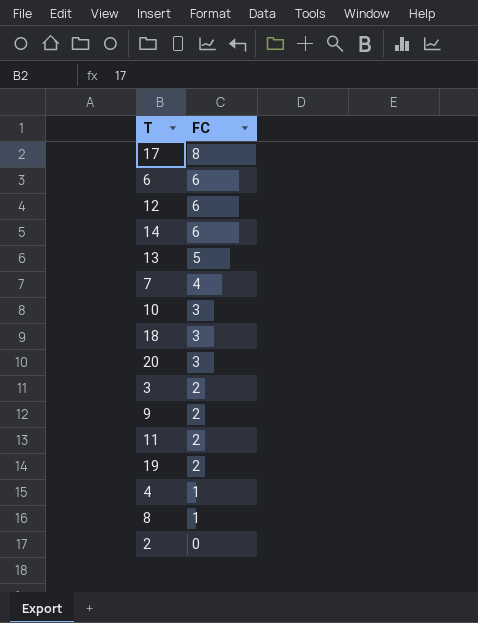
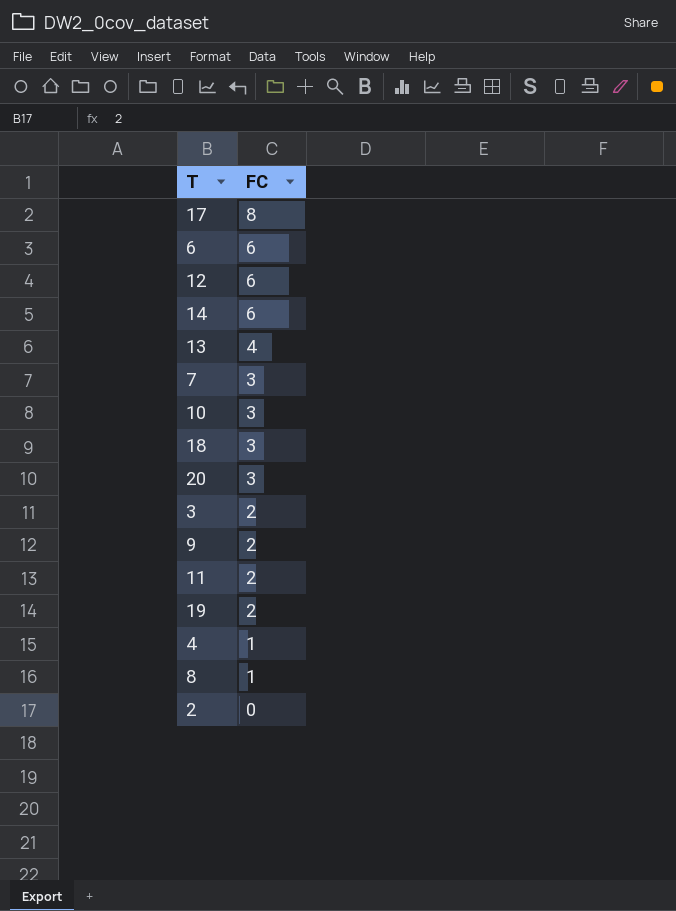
13 | FC: 5 -> 4
7 | FC: 4 -> 3

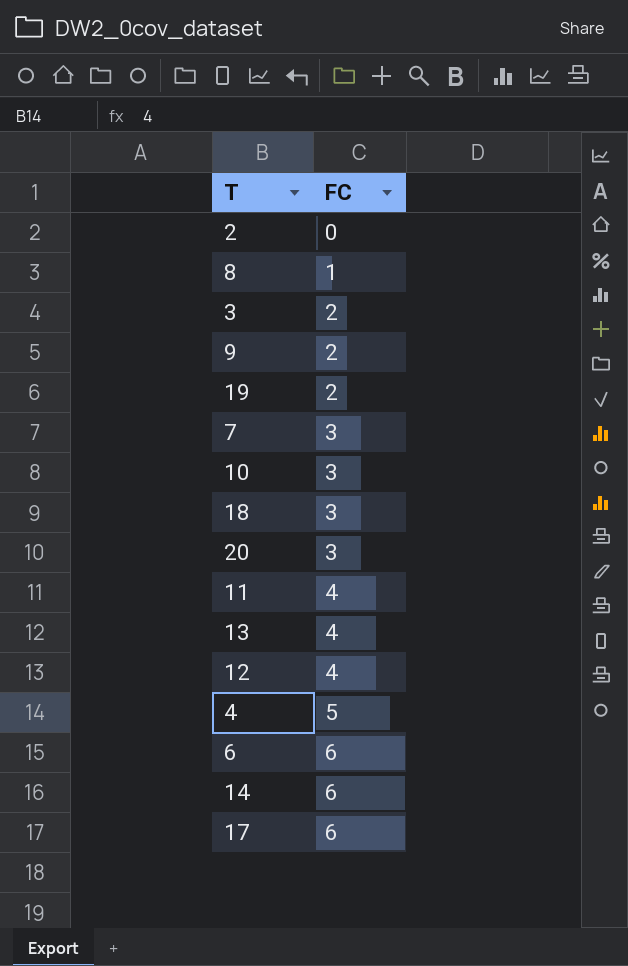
row order: FC descending -> FC ascending
11 | FC: 2 -> 4
12 | FC: 6 -> 4
4 | FC: 1 -> 5
17 | FC: 8 -> 6

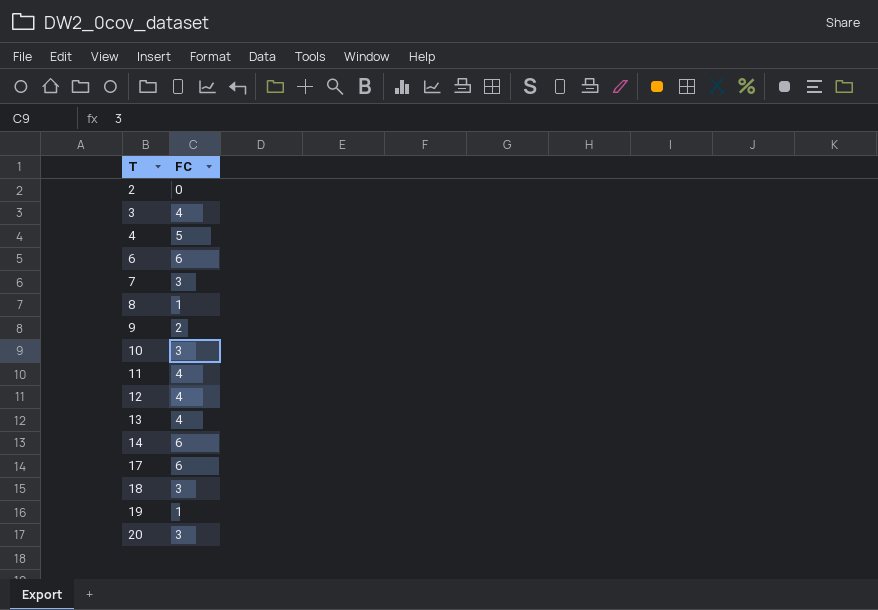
row order: FC ascending -> T ascending
3 | FC: 2 -> 4
19 | FC: 2 -> 1

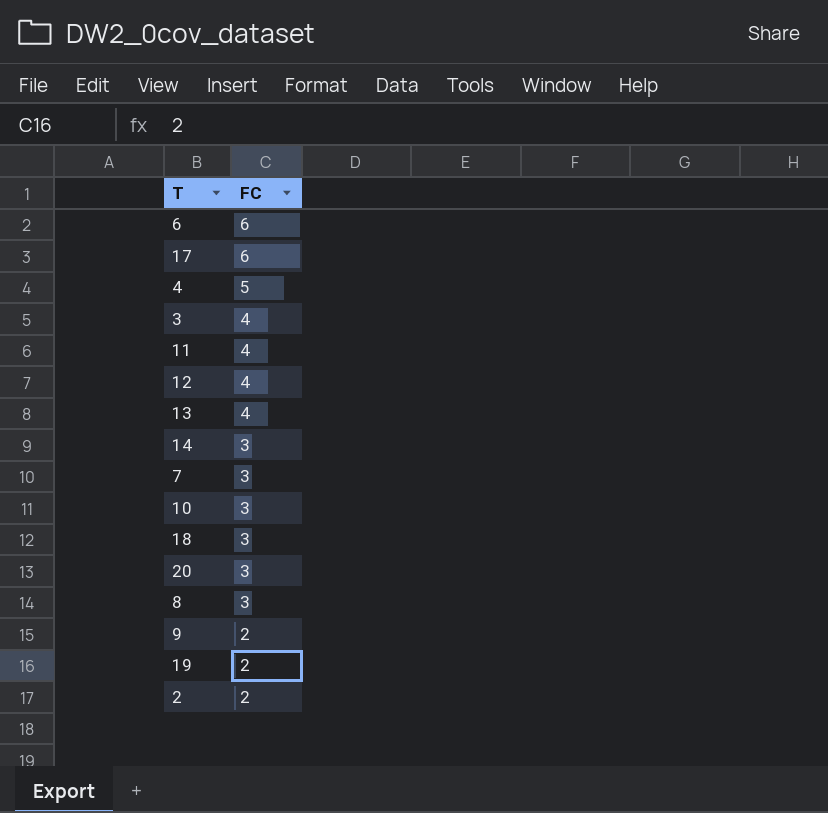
row order: T ascending -> FC descending
14 | FC: 6 -> 3
8 | FC: 1 -> 3
19 | FC: 1 -> 2
2 | FC: 0 -> 2

